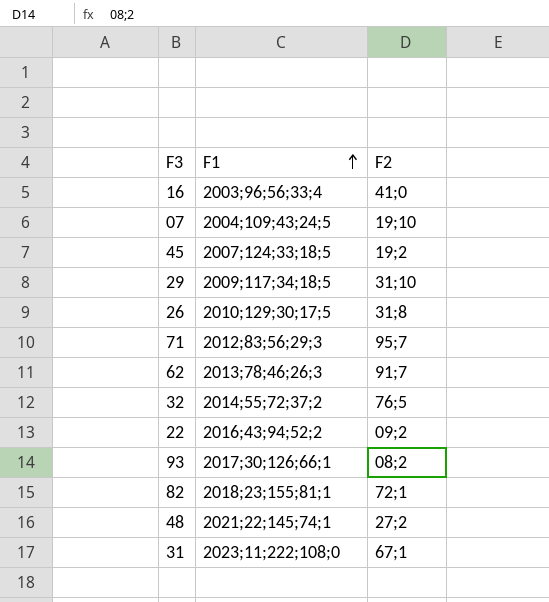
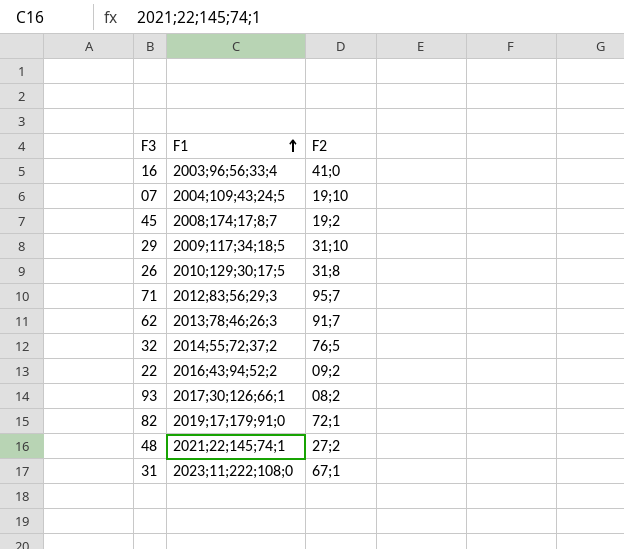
45 | F1: 2007;124;33;18;5 -> 2008;174;17;8;7
82 | F1: 2018;23;155;81;1 -> 2019;17;179;91;0

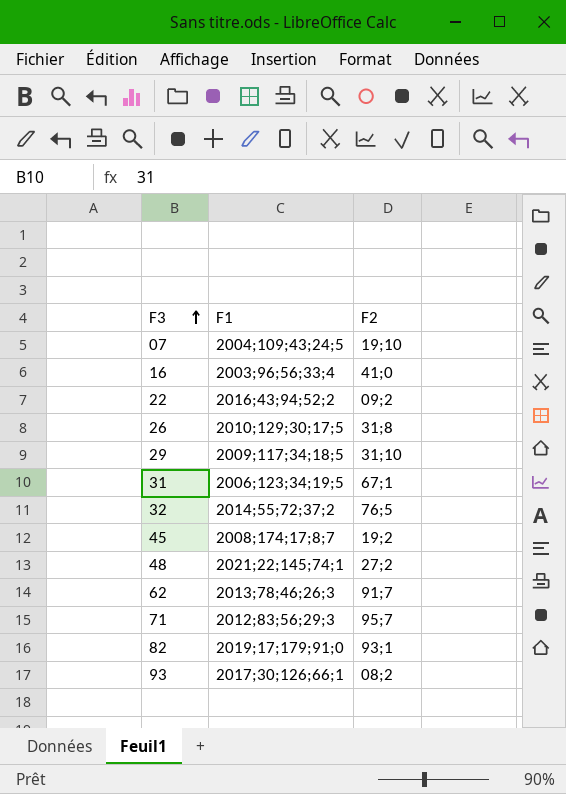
row order: F1 ascending -> F3 ascending
31 | F1: 2023;11;222;108;0 -> 2006;123;34;19;5
82 | F2: 72;1 -> 93;1

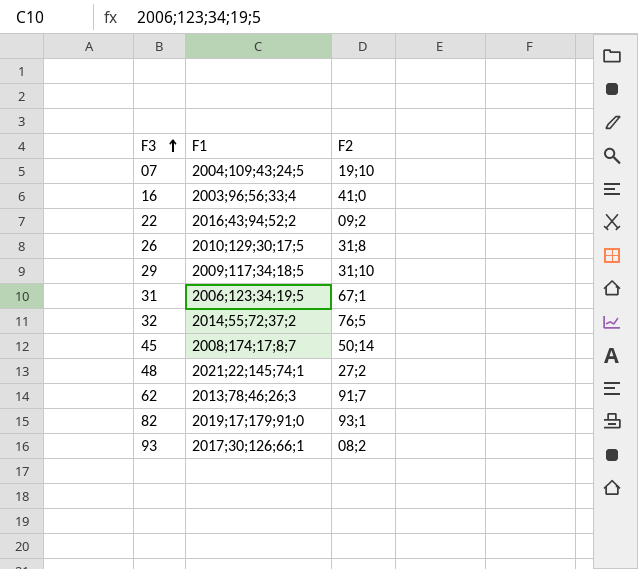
row 71: 2012;83;56;29;3 | 95;7 -> none
45 | F2: 19;2 -> 50;14

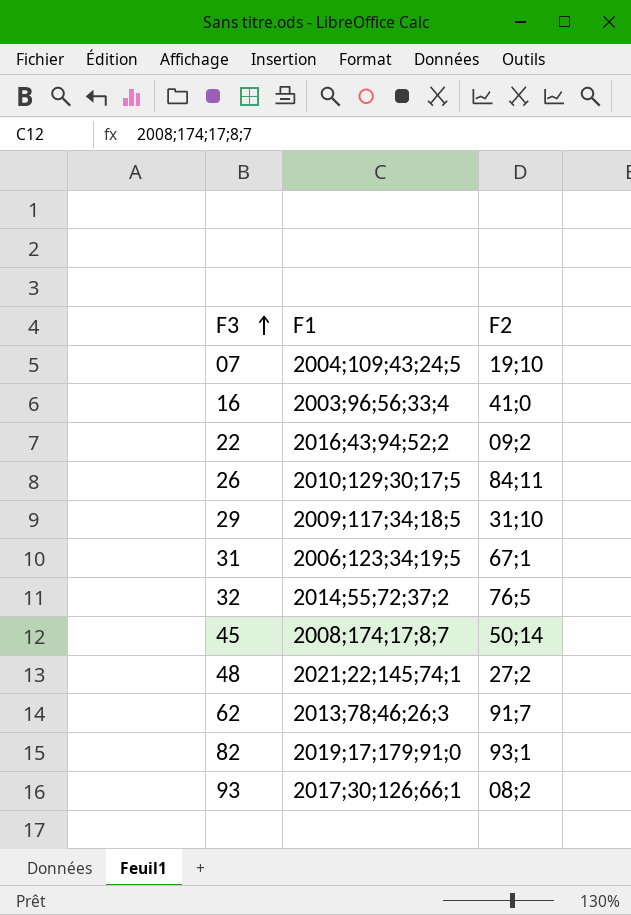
26 | F2: 31;8 -> 84;11

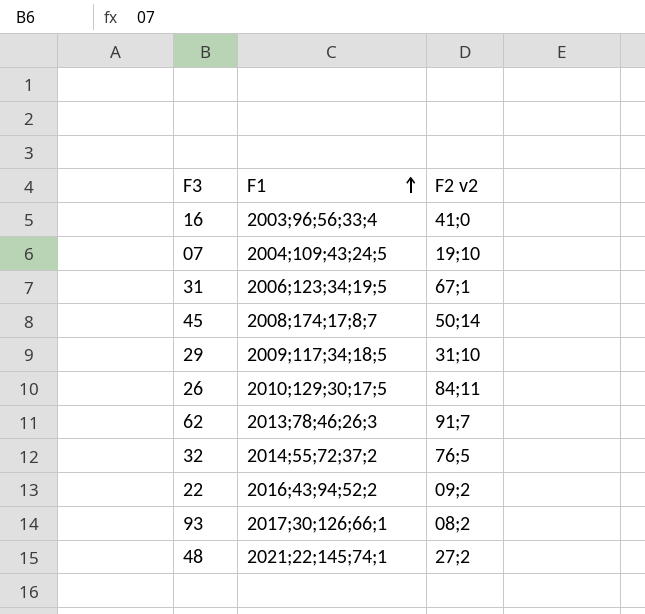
row order: F3 ascending -> F1 ascending
column name: F2 -> F2 v2
row 82: 2019;17;179;91;0 | 93;1 -> none

